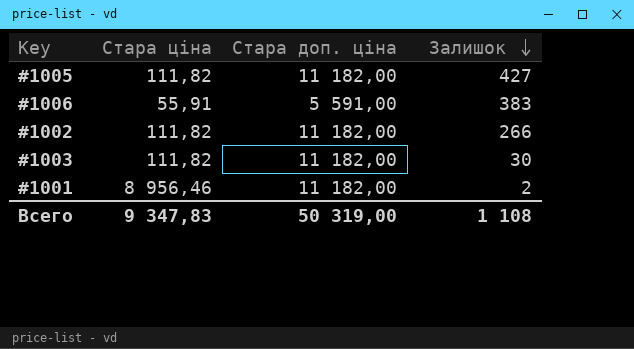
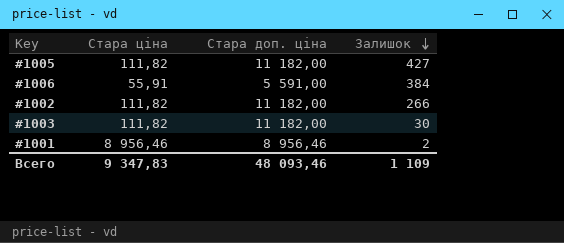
#1006 | Залишок: 383 -> 384
#1001 | Стара доп. ціна: 11 182,00 -> 8 956,46
Всего | Стара доп. ціна: 50 319,00 -> 48 093,46
Всего | Залишок: 1 108 -> 1 109

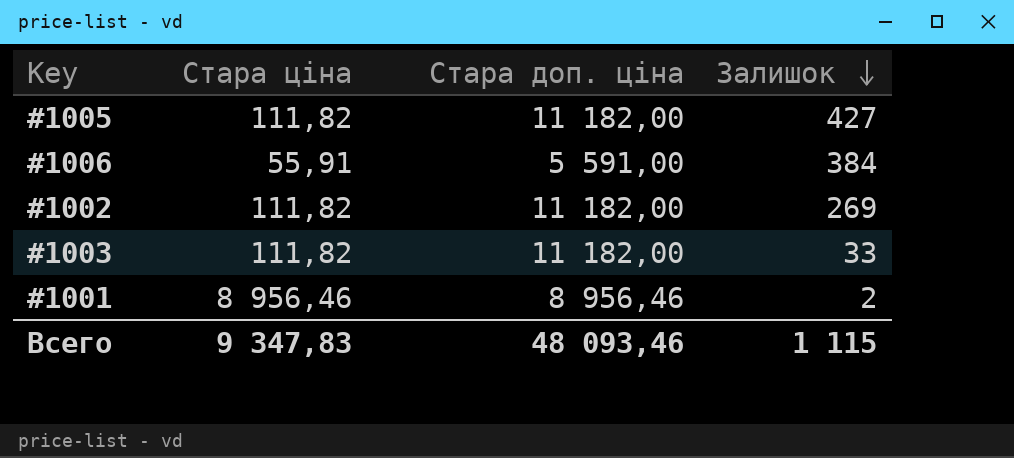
#1002 | Залишок: 266 -> 269
#1003 | Залишок: 30 -> 33
Всего | Залишок: 1 109 -> 1 115

